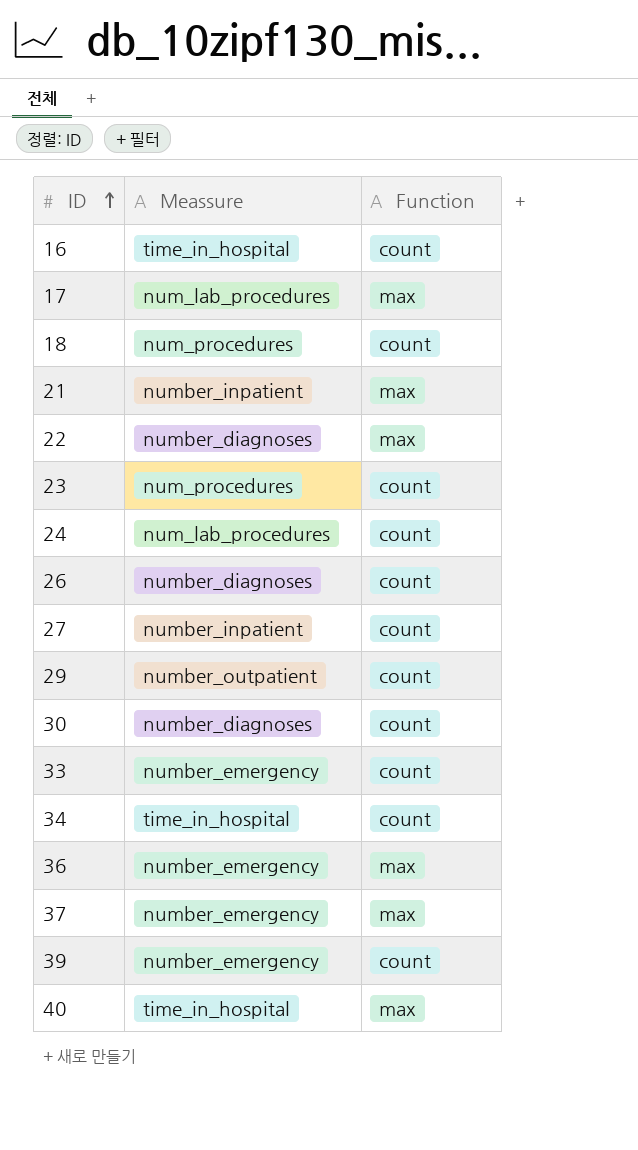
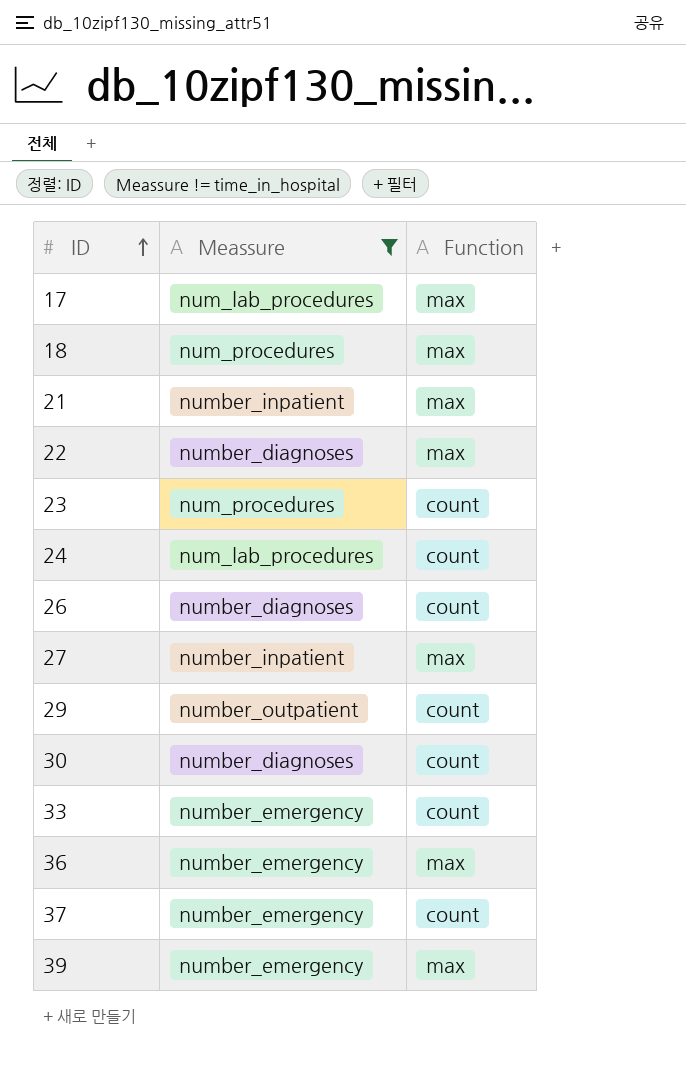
filter: none -> Meassure != time_in_hospital
18 | Function: count -> max
27 | Function: count -> max
37 | Function: max -> count
39 | Function: count -> max

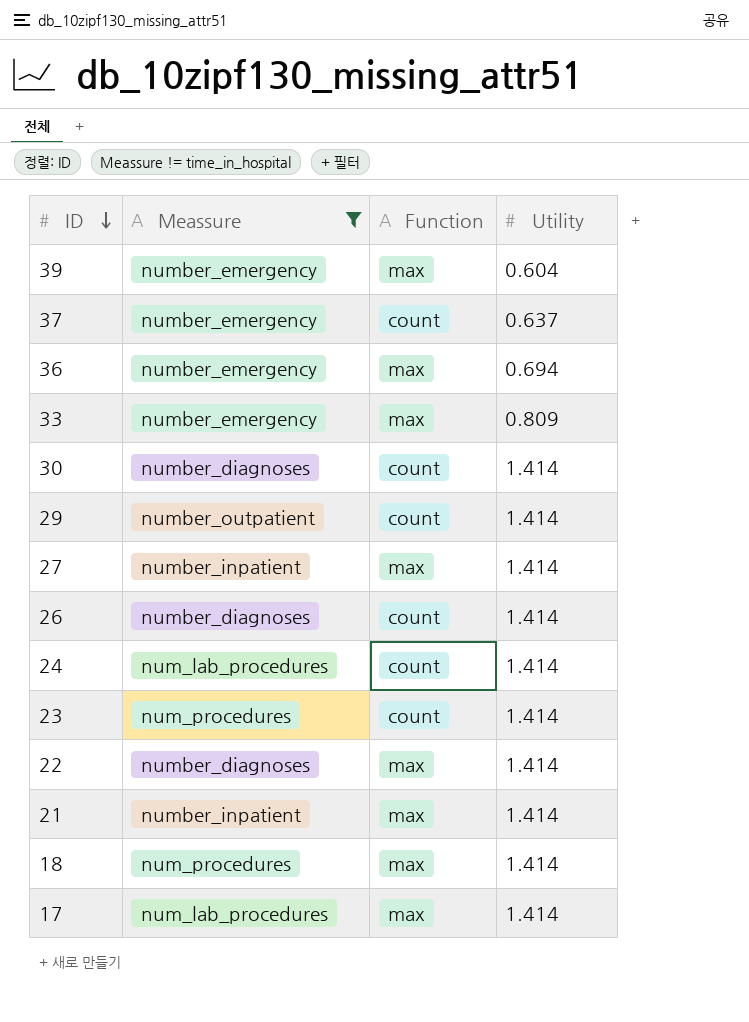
row order: ID ascending -> ID descending
column Utility | position: none -> 4
33 | Function: count -> max

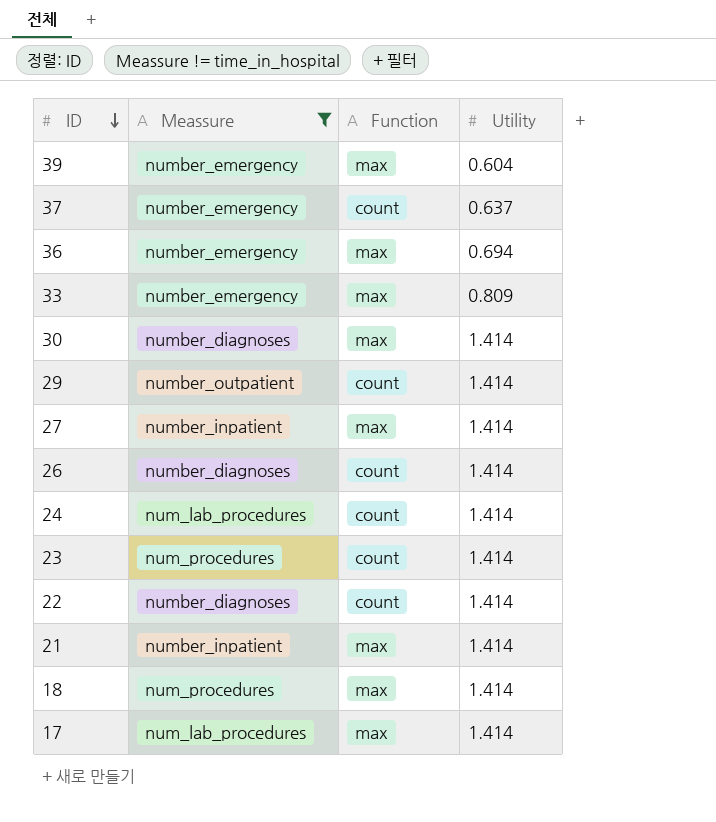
30 | Function: count -> max
22 | Function: max -> count

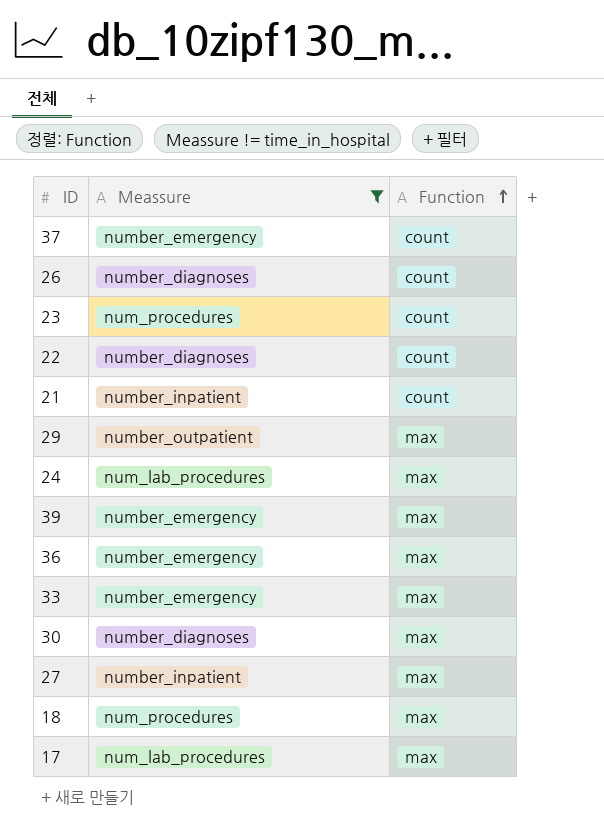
row order: ID descending -> Function ascending
column Utility | position: 4 -> none
21 | Function: max -> count
29 | Function: count -> max
24 | Function: count -> max

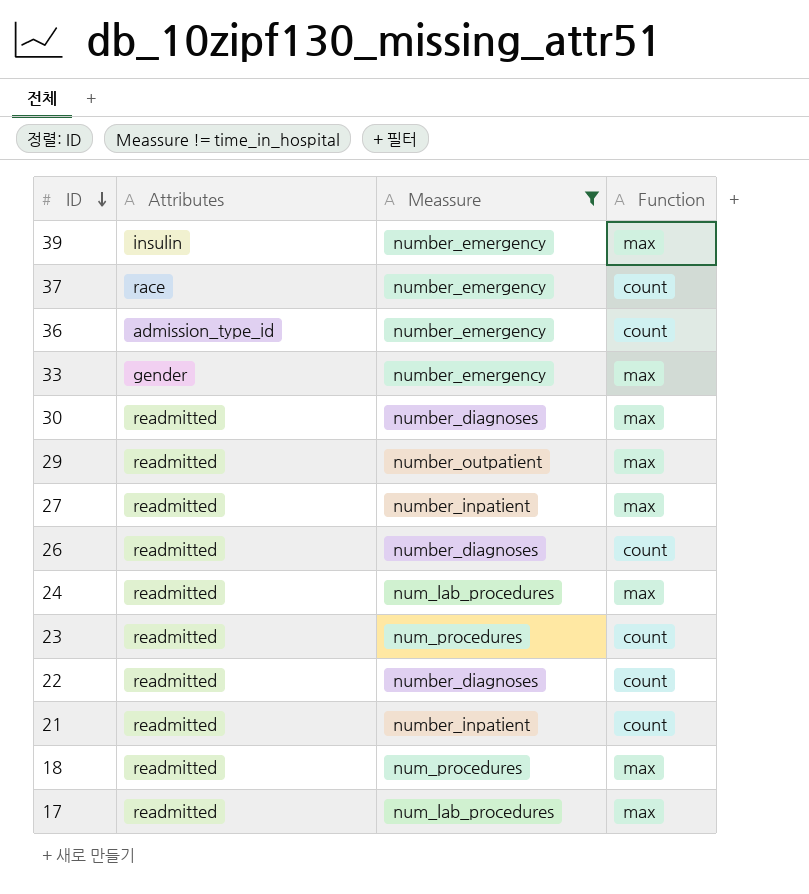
row order: Function ascending -> ID descending
column Attributes | position: none -> 2
36 | Function: max -> count

